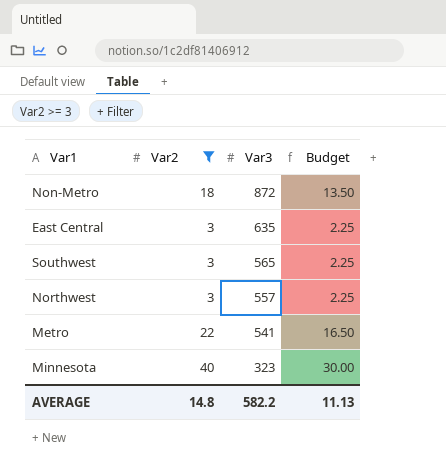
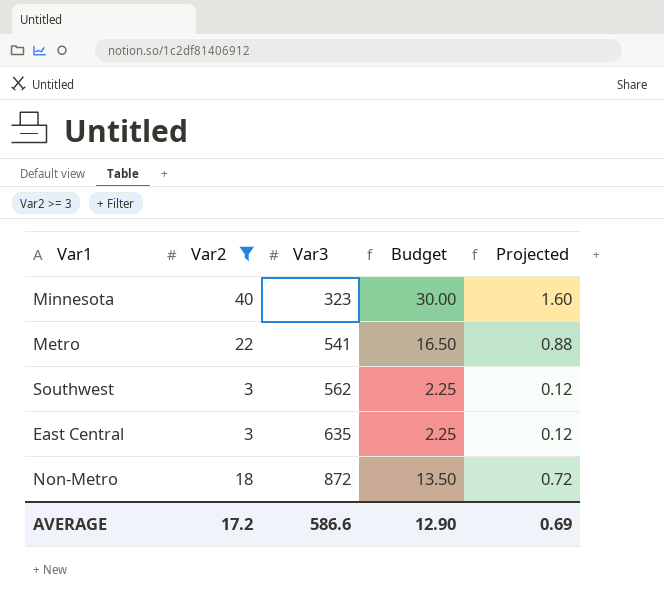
row order: Var3 descending -> Var3 ascending
column Projected | formula: none -> [Var2] * 0.04
row Northwest: 3 | 557 | 2.25 -> none
Southwest | Var3: 565 -> 562
AVERAGE | Var2: 14.8 -> 17.2
AVERAGE | Var3: 582.2 -> 586.6
AVERAGE | Budget: 11.13 -> 12.90

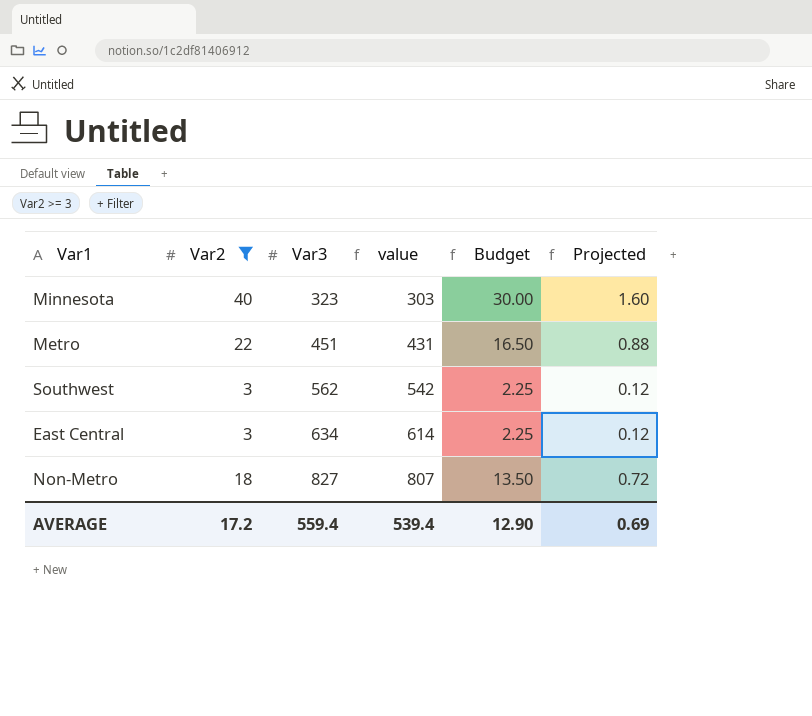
column value | formula: none -> [Var3] - 20
Metro | Var3: 541 -> 451
East Central | Var3: 635 -> 634
Non-Metro | Var3: 872 -> 827
AVERAGE | Var3: 586.6 -> 559.4

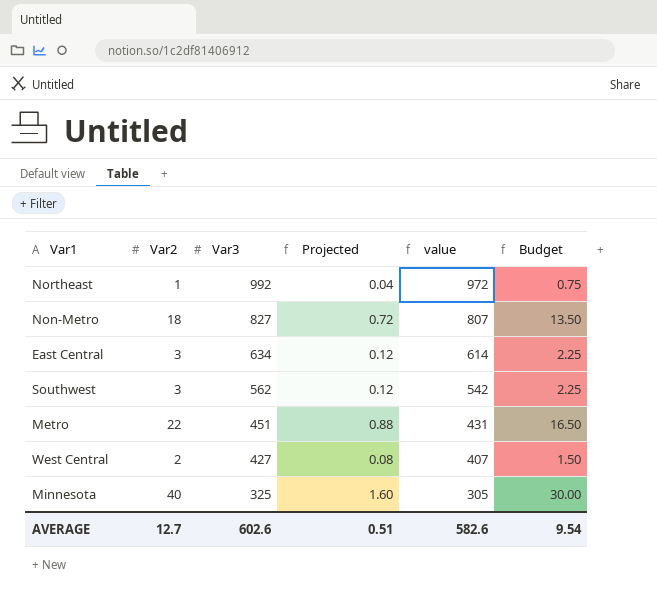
filter: Var2 >= 3 -> none
row order: Var3 ascending -> Var3 descending
column Projected | position: 6 -> 4
Minnesota | Var3: 323 -> 325
Minnesota | value: 303 -> 305
AVERAGE | Var2: 17.2 -> 12.7
AVERAGE | Var3: 559.4 -> 602.6
AVERAGE | Projected: 0.69 -> 0.51
AVERAGE | value: 539.4 -> 582.6
AVERAGE | Budget: 12.90 -> 9.54

